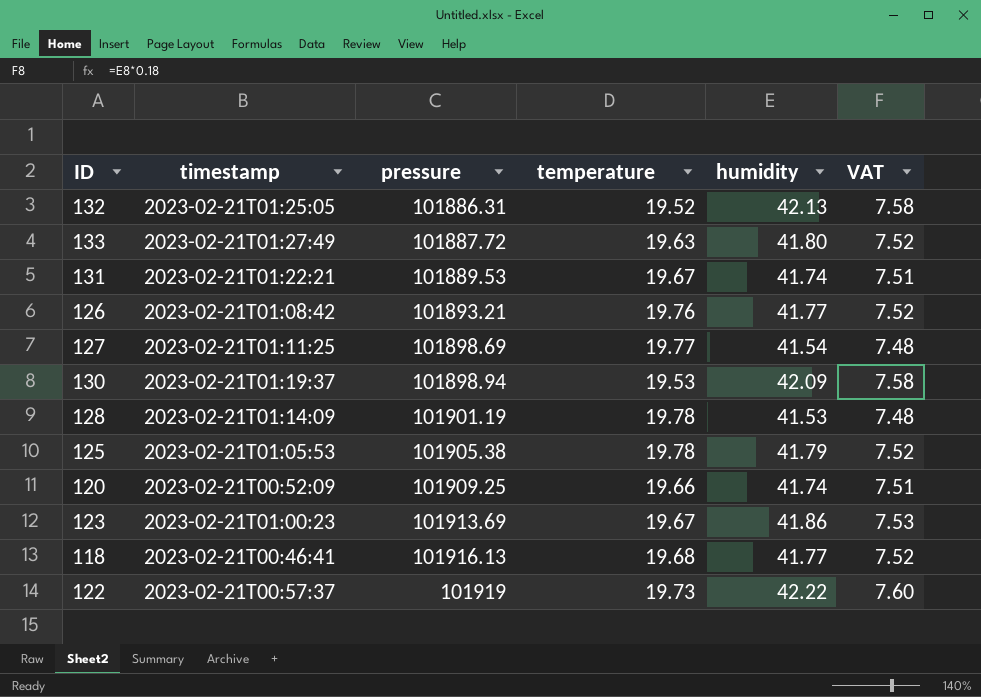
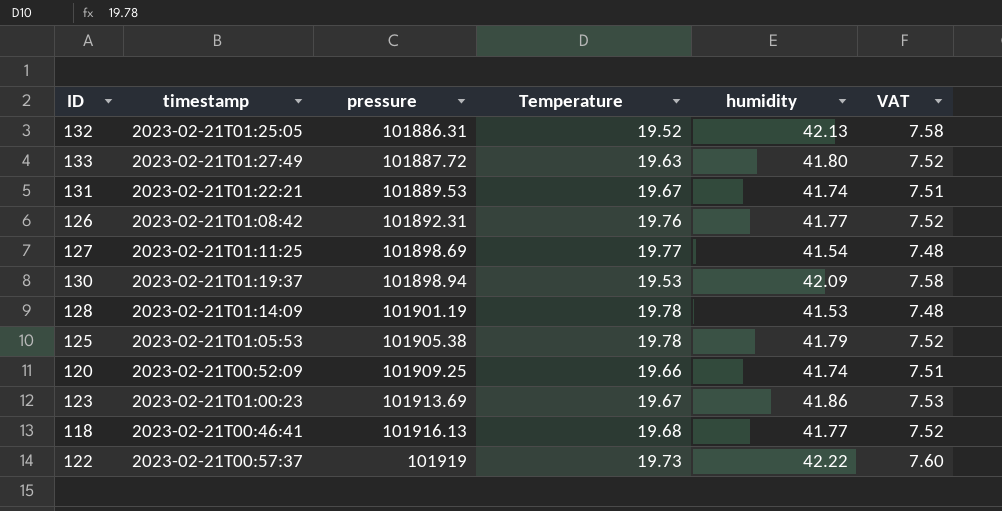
column name: temperature -> Temperature
126 | pressure: 101893.21 -> 101892.31

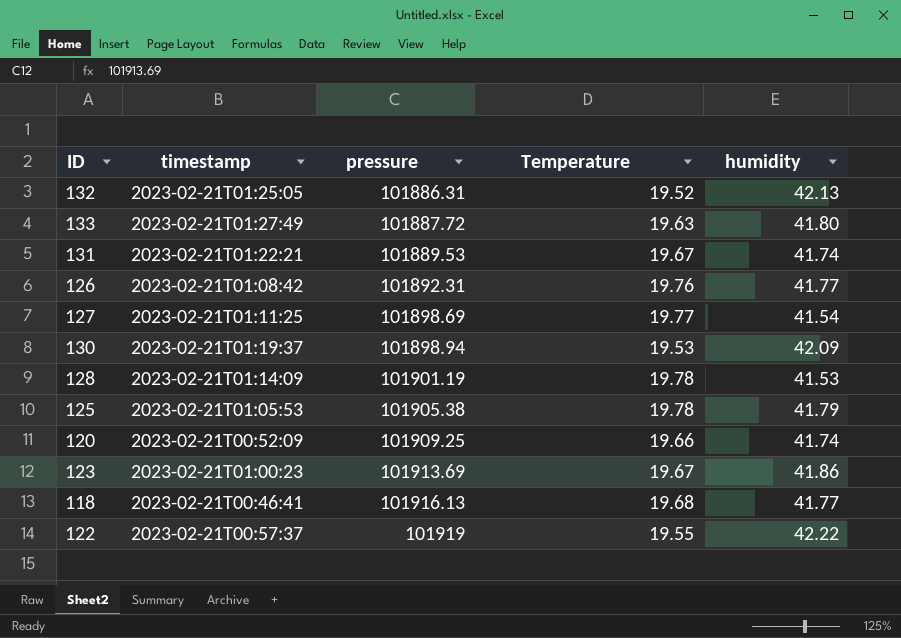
column VAT | formula: [humidity] * 0.18 -> none
122 | Temperature: 19.73 -> 19.55

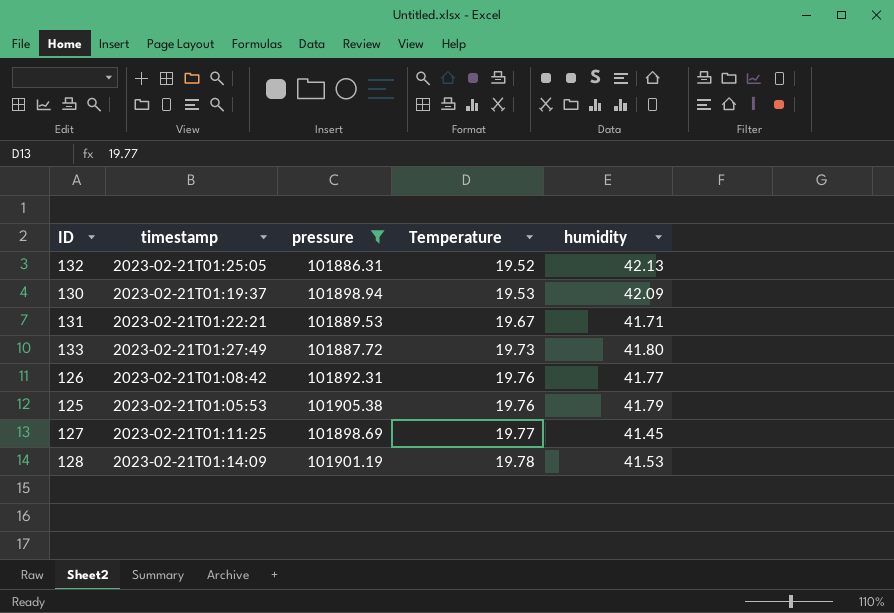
filter: none -> pressure <= 101905.38
row order: pressure ascending -> Temperature ascending
131 | humidity: 41.74 -> 41.71
133 | Temperature: 19.63 -> 19.73
125 | Temperature: 19.78 -> 19.76
127 | humidity: 41.54 -> 41.45

